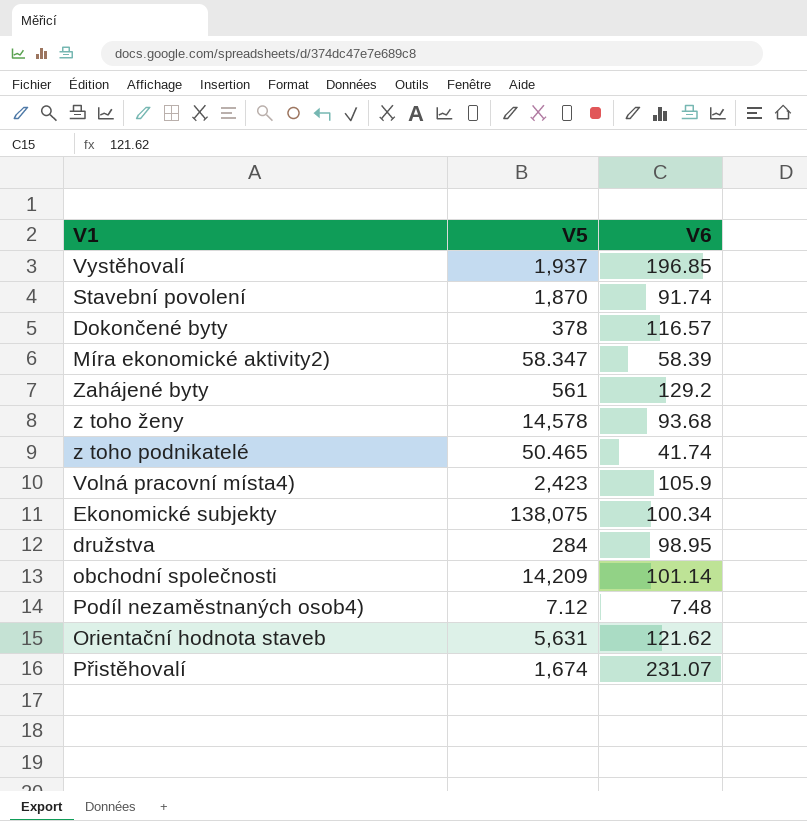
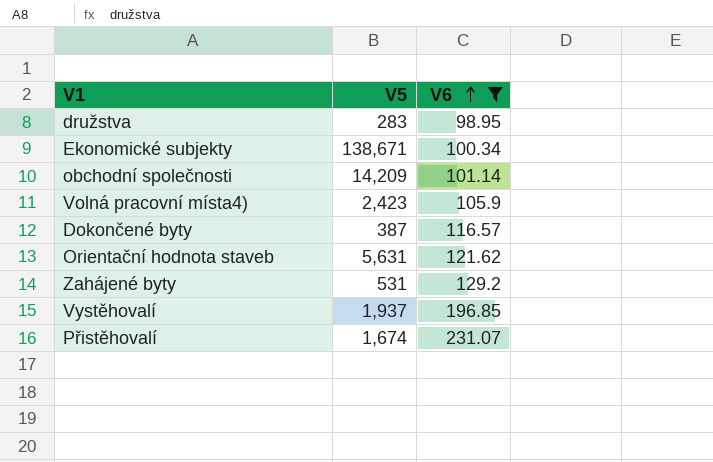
filter: none -> V6 >= 98.95
row order: none -> V6 ascending
družstva | V5: 284 -> 283
Ekonomické subjekty | V5: 138,075 -> 138,671
Dokončené byty | V5: 378 -> 387
Zahájené byty | V5: 561 -> 531

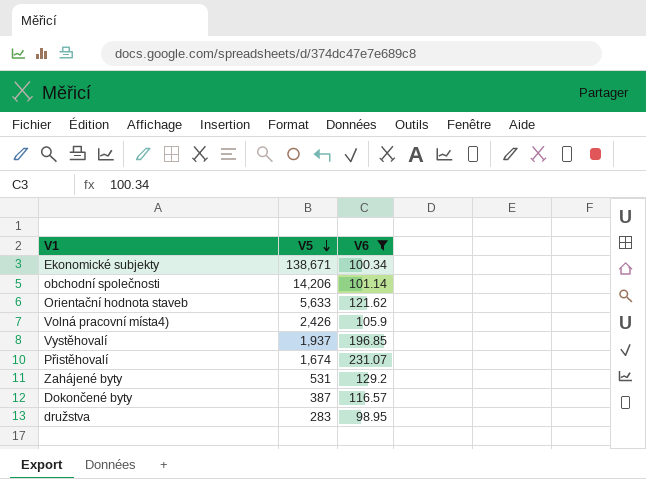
row order: V6 ascending -> V5 descending
obchodní společnosti | V5: 14,209 -> 14,206
Orientační hodnota staveb | V5: 5,631 -> 5,633
Volná pracovní místa4) | V5: 2,423 -> 2,426

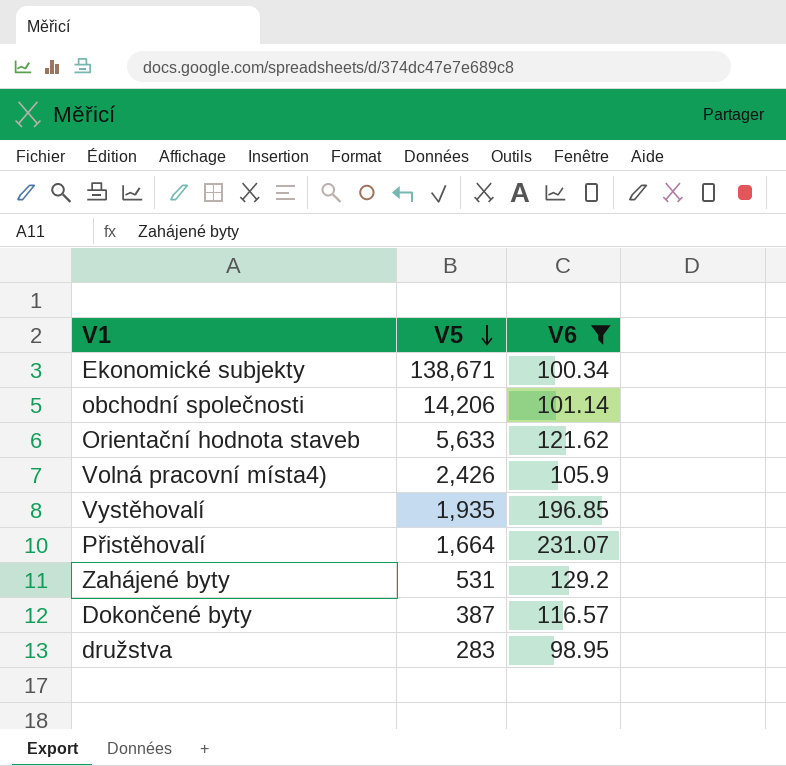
Vystěhovalí | V5: 1,937 -> 1,935
Přistěhovalí | V5: 1,674 -> 1,664

